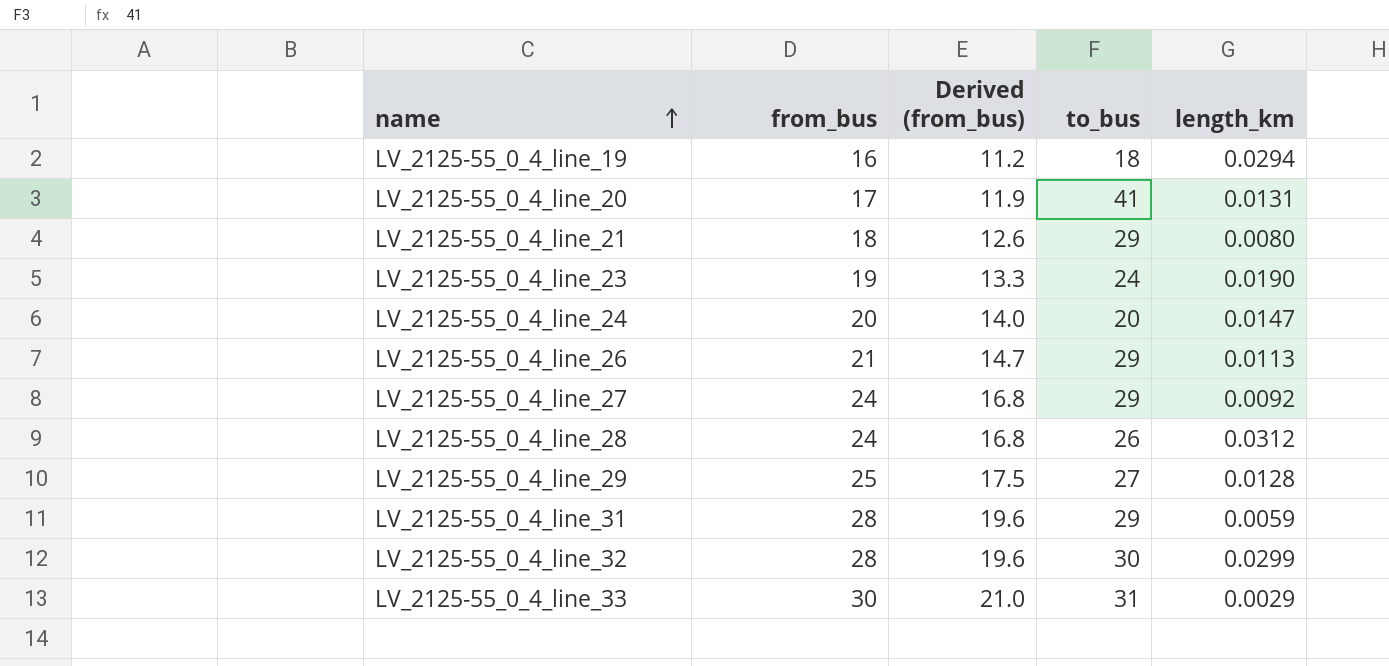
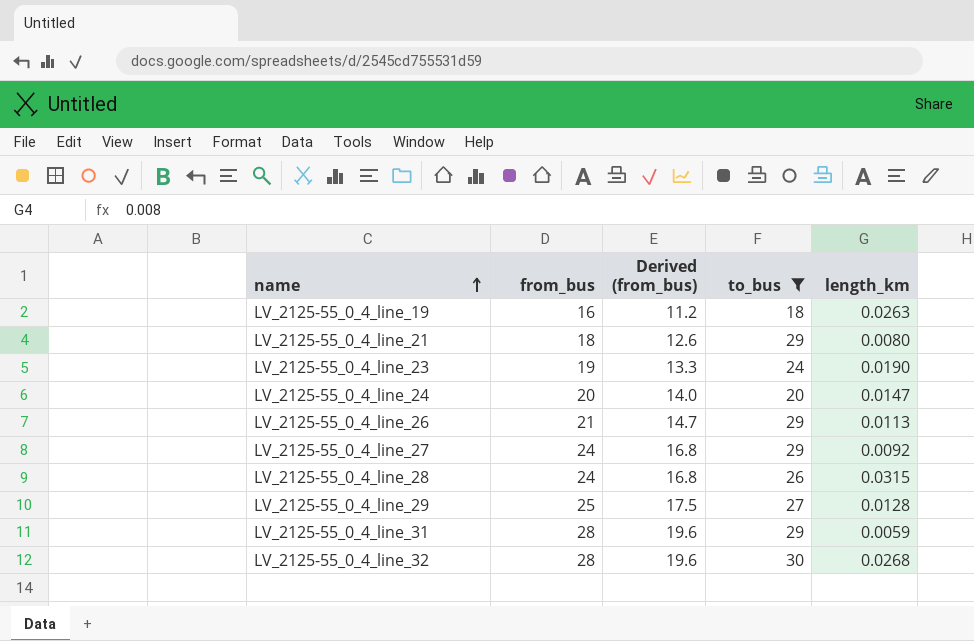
filter: none -> to_bus <= 30
LV_2125-55_0_4_line_19 | length_km: 0.0294 -> 0.0263
LV_2125-55_0_4_line_28 | length_km: 0.0312 -> 0.0315
LV_2125-55_0_4_line_32 | length_km: 0.0299 -> 0.0268

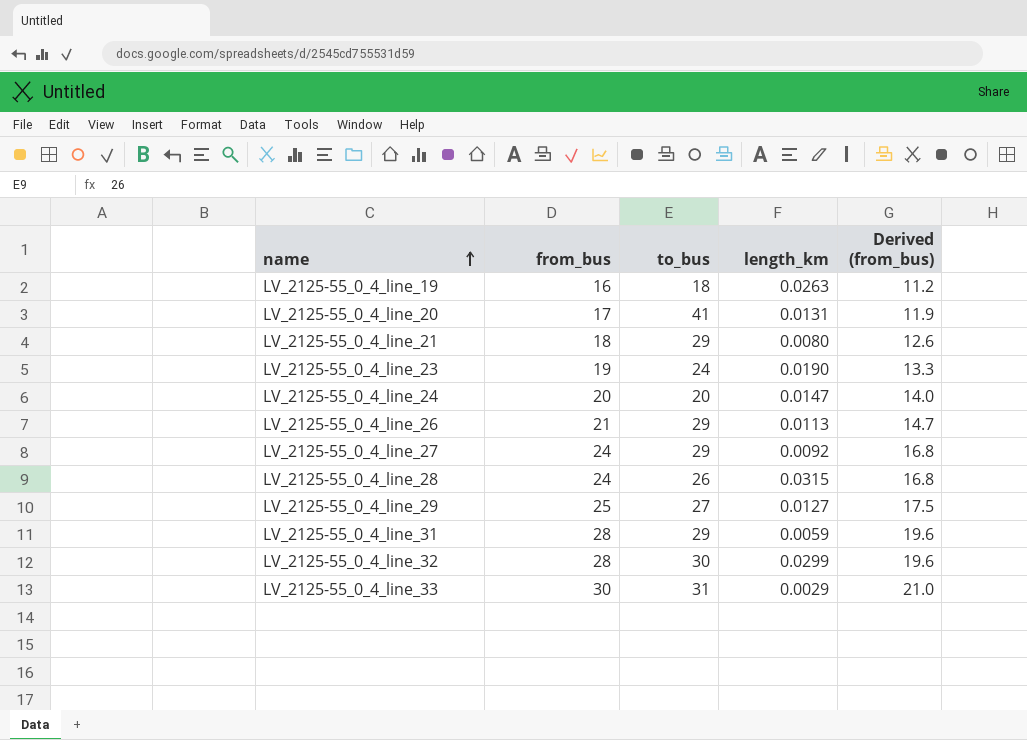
filter: to_bus <= 30 -> none
column Derived (from_bus) | position: 3 -> 5
LV_2125-55_0_4_line_29 | length_km: 0.0128 -> 0.0127
LV_2125-55_0_4_line_32 | length_km: 0.0268 -> 0.0299

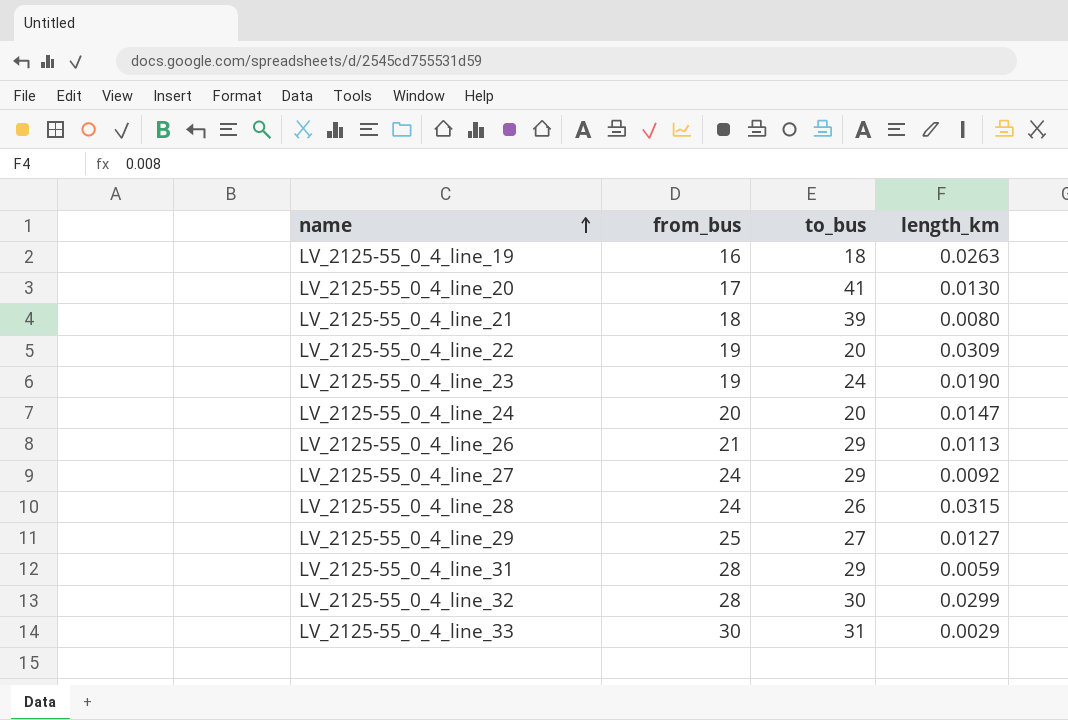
column Derived (from_bus) | formula: [from_bus] * 0.7 -> none
LV_2125-55_0_4_line_20 | length_km: 0.0131 -> 0.0130
LV_2125-55_0_4_line_21 | to_bus: 29 -> 39
row LV_2125-55_0_4_line_22: none -> 19 | 20 | 0.0309

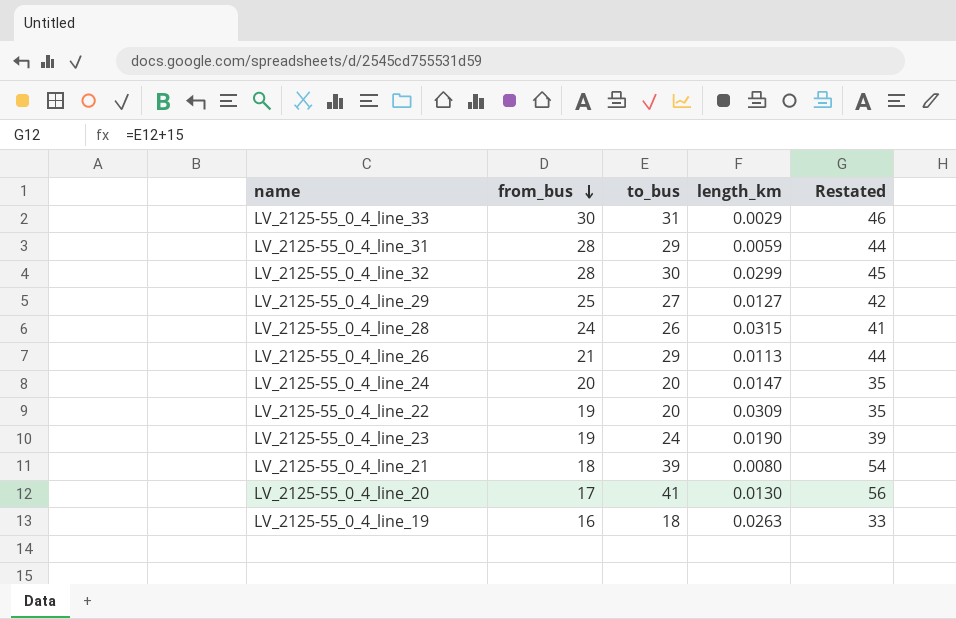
row order: name ascending -> from_bus descending
column Restated | formula: none -> [to_bus] + 15
row LV_2125-55_0_4_line_27: 24 | 29 | 0.0092 -> none

